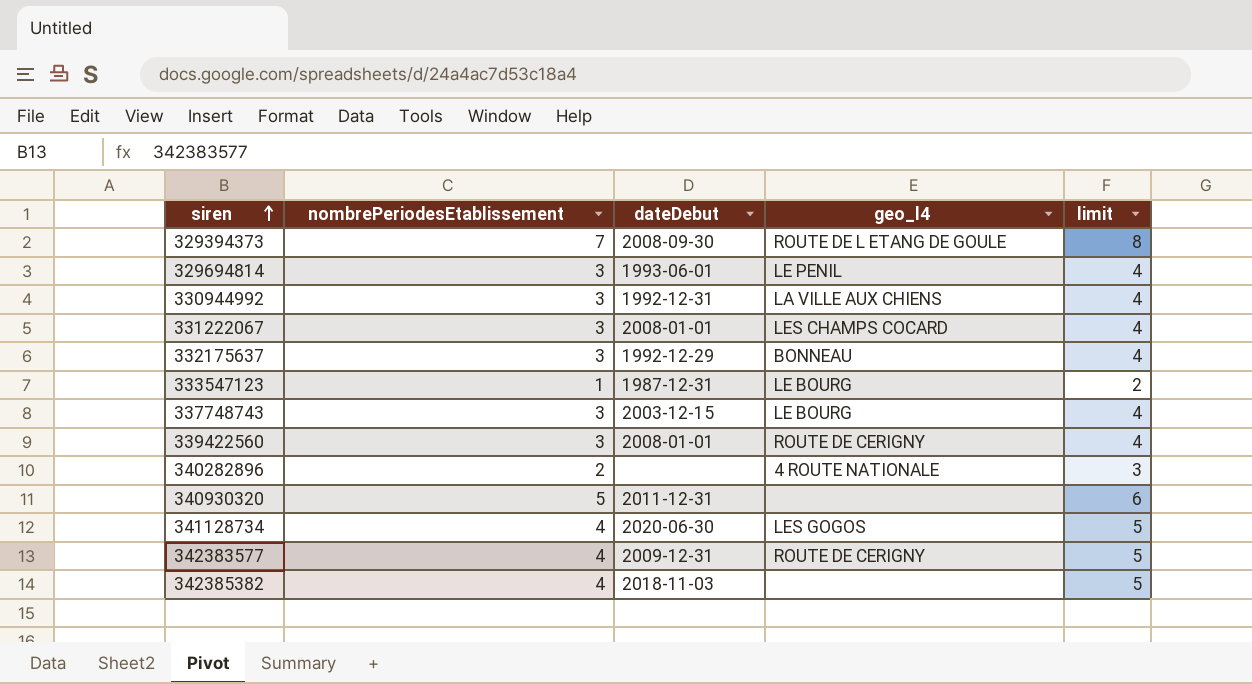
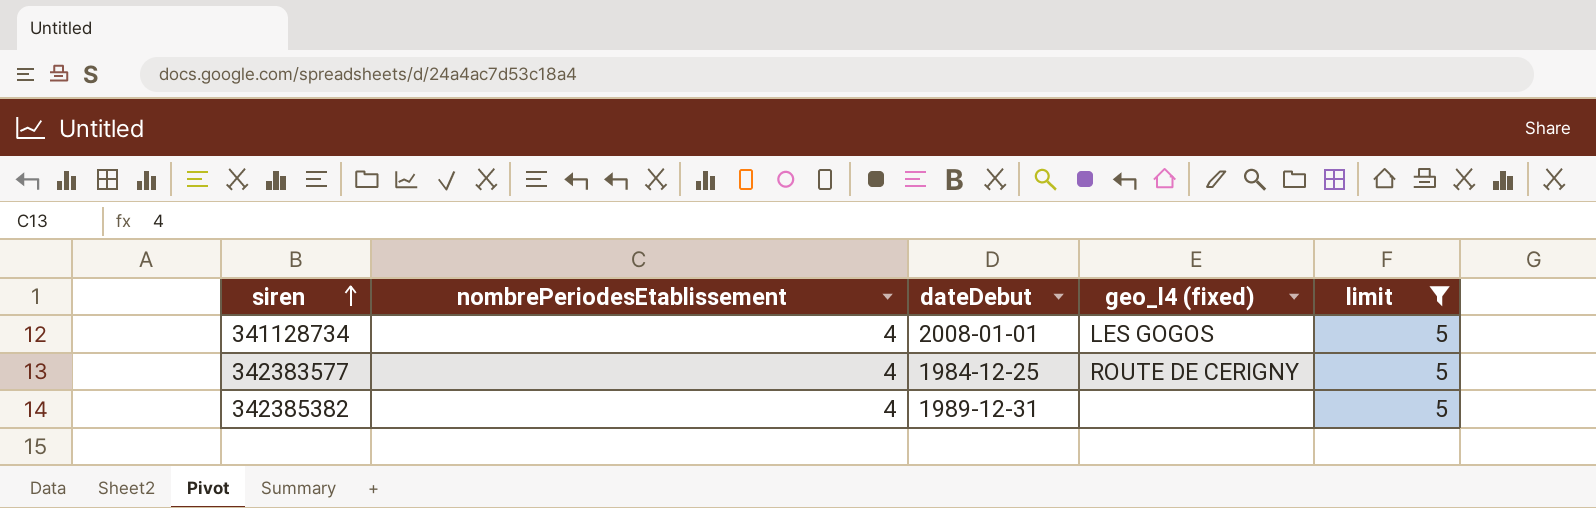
filter: none -> limit = 5
column name: geo_l4 -> geo_l4 (fixed)
341128734 | dateDebut: 2020-06-30 -> 2008-01-01
342383577 | dateDebut: 2009-12-31 -> 1984-12-25
342385382 | dateDebut: 2018-11-03 -> 1989-12-31

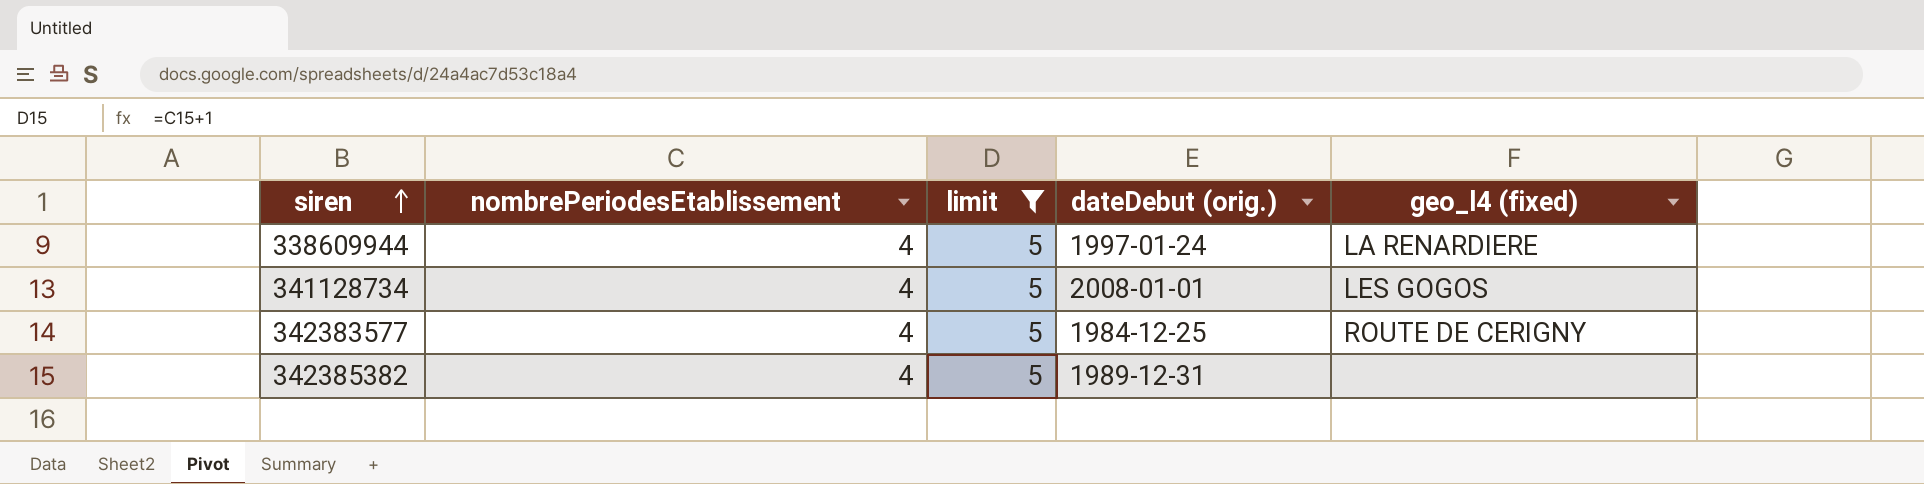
column limit | position: 5 -> 3
column name: dateDebut -> dateDebut (orig.)
row 338609944: none -> 4 | 5 | 1997-01-24 | LA RENARDIERE

